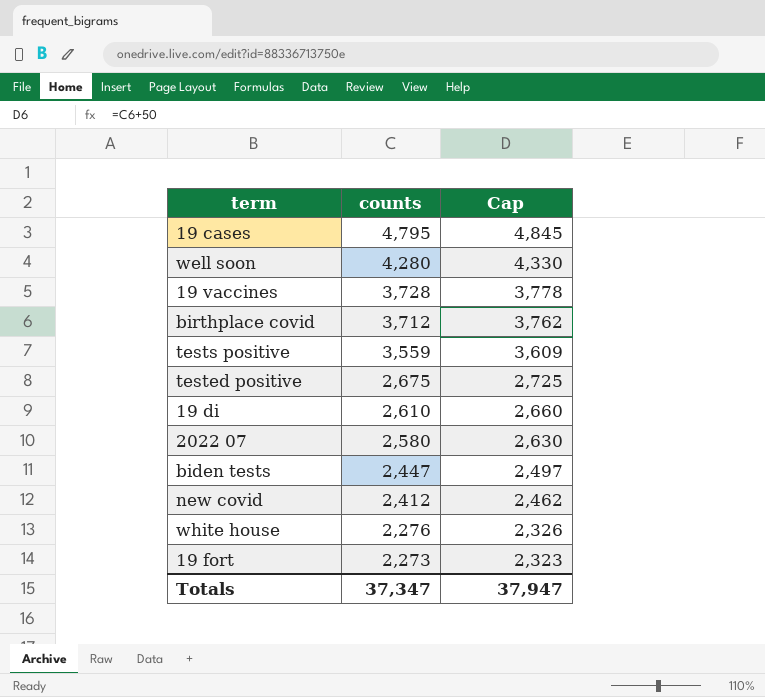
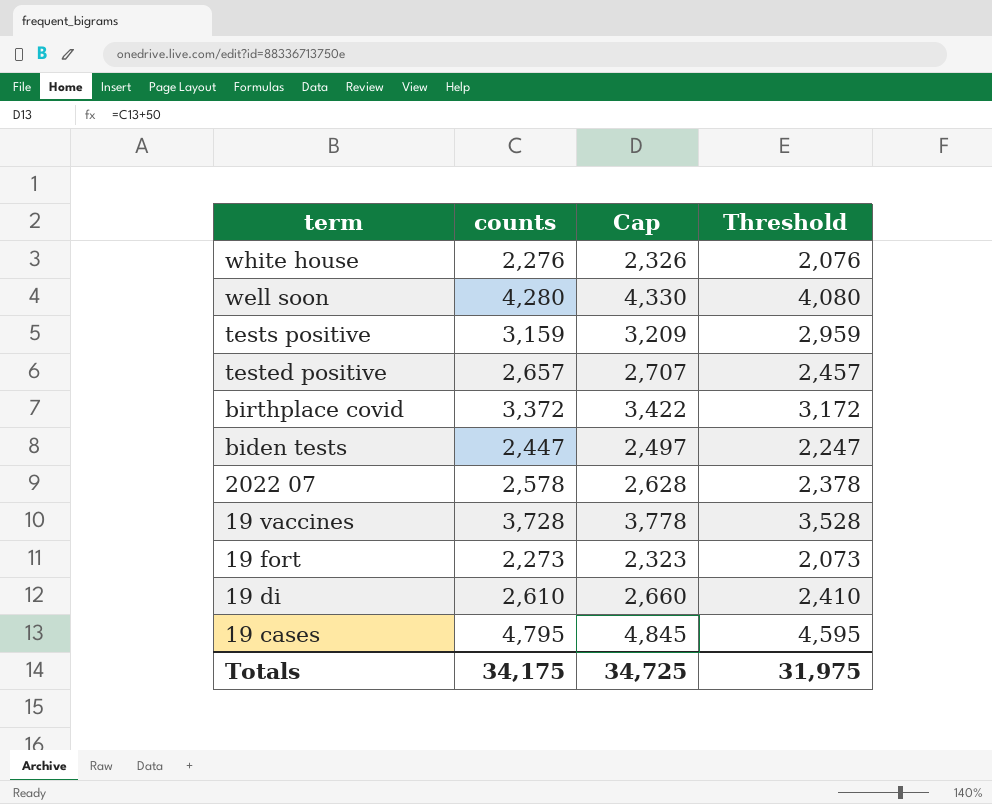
row order: counts descending -> term descending
column Threshold | formula: none -> [counts] - 200
row new covid: 2,412 | 2,462 -> none
tests positive | counts: 3,559 -> 3,159
tests positive | Cap: 3,609 -> 3,209
tested positive | counts: 2,675 -> 2,657
tested positive | Cap: 2,725 -> 2,707
birthplace covid | counts: 3,712 -> 3,372
birthplace covid | Cap: 3,762 -> 3,422
2022 07 | counts: 2,580 -> 2,578
2022 07 | Cap: 2,630 -> 2,628
Totals | counts: 37,347 -> 34,175
Totals | Cap: 37,947 -> 34,725

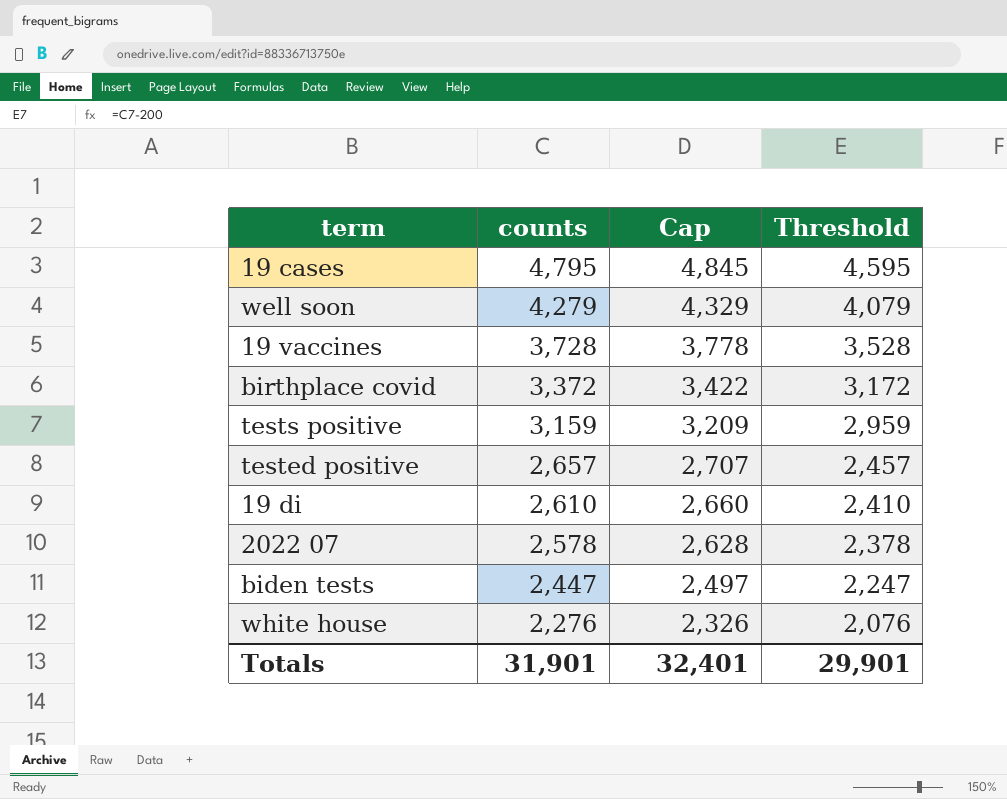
row order: term descending -> counts descending
row 19 fort: 2,273 | 2,323 | 2,073 -> none
well soon | counts: 4,280 -> 4,279
well soon | Cap: 4,330 -> 4,329
well soon | Threshold: 4,080 -> 4,079
Totals | counts: 34,175 -> 31,901
Totals | Cap: 34,725 -> 32,401
Totals | Threshold: 31,975 -> 29,901

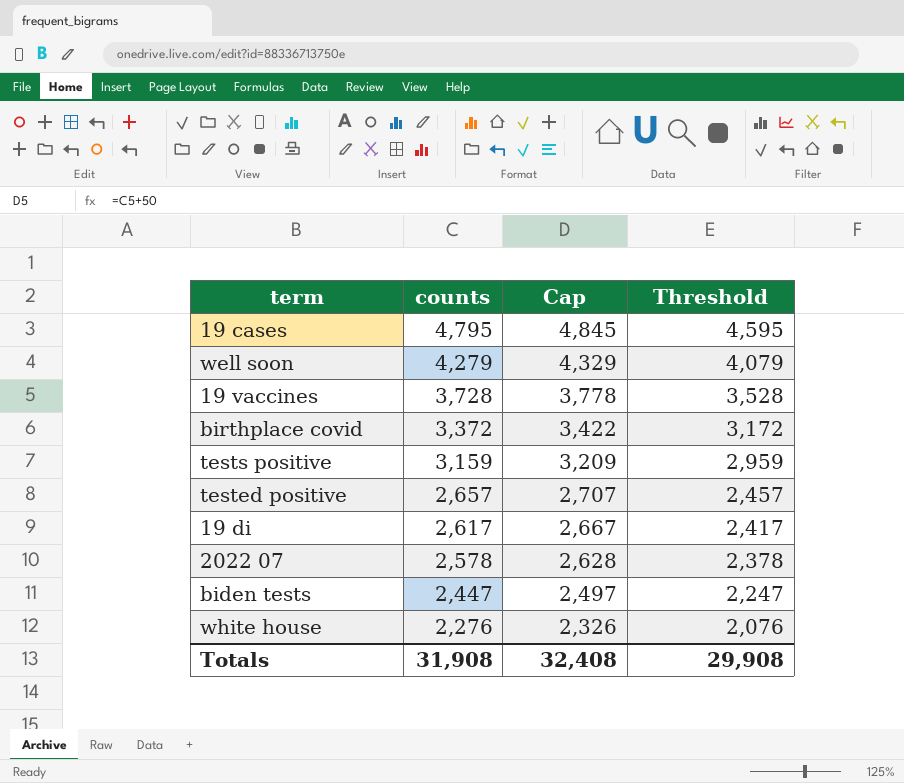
19 di | counts: 2,610 -> 2,617
19 di | Cap: 2,660 -> 2,667
19 di | Threshold: 2,410 -> 2,417
Totals | counts: 31,901 -> 31,908
Totals | Cap: 32,401 -> 32,408
Totals | Threshold: 29,901 -> 29,908

